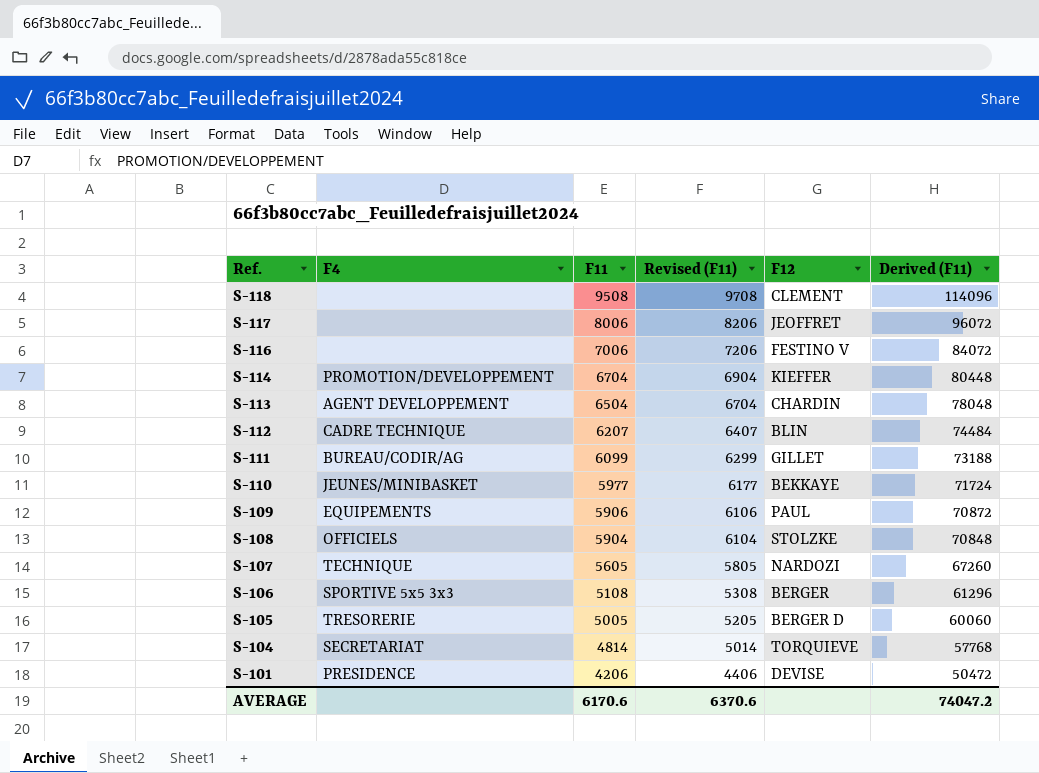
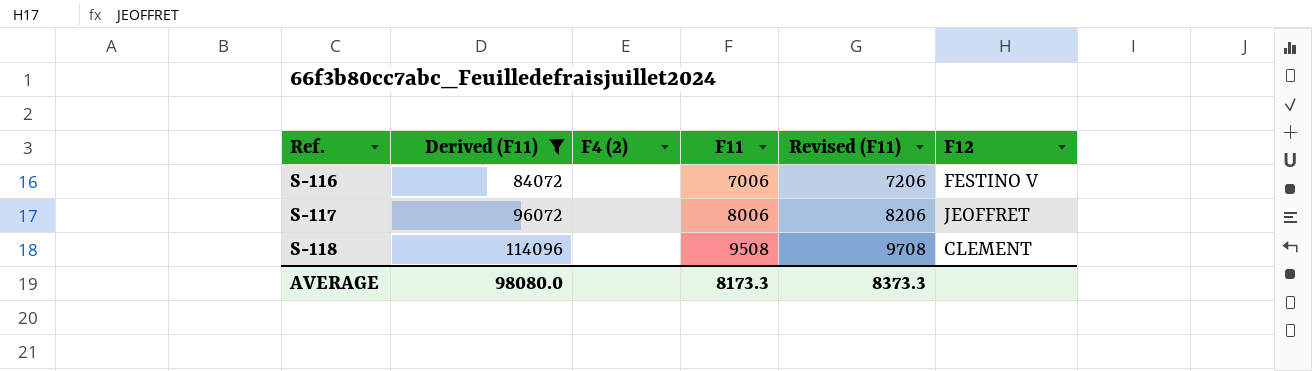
filter: none -> Derived (F11) >= 84072
row order: Ref. descending -> Ref. ascending
column Derived (F11) | position: 6 -> 2
column name: F4 -> F4 (2)
AVERAGE | Derived (F11): 74047.2 -> 98080.0
AVERAGE | F11: 6170.6 -> 8173.3
AVERAGE | Revised (F11): 6370.6 -> 8373.3

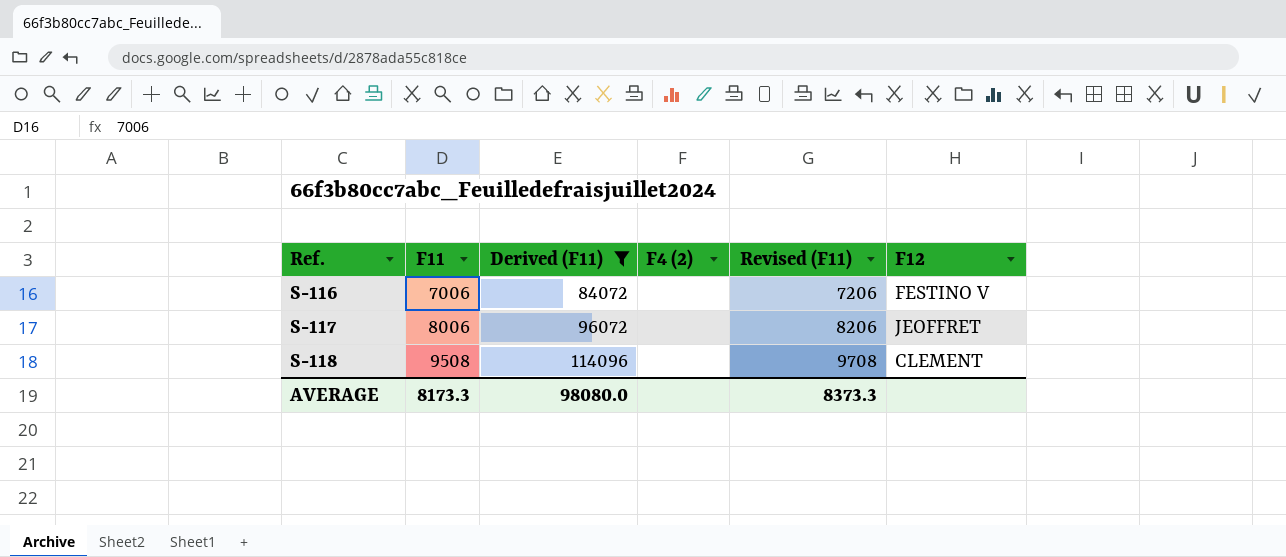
column F11 | position: 4 -> 2

